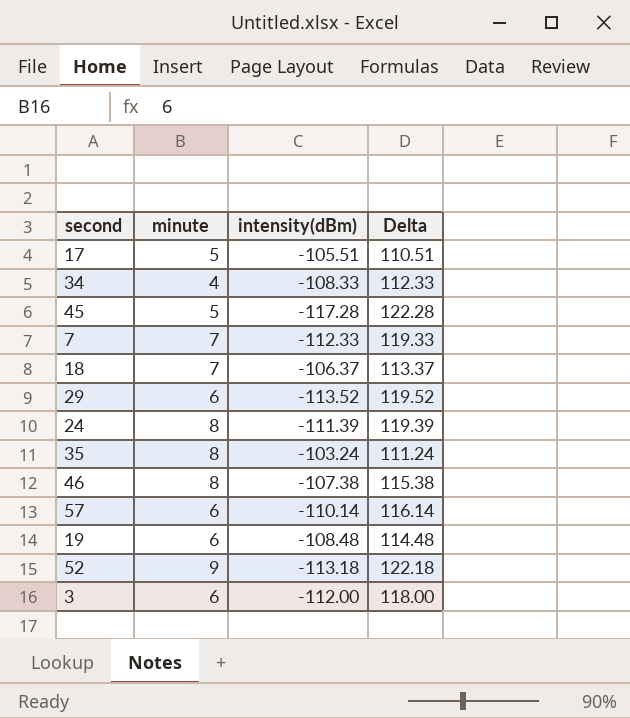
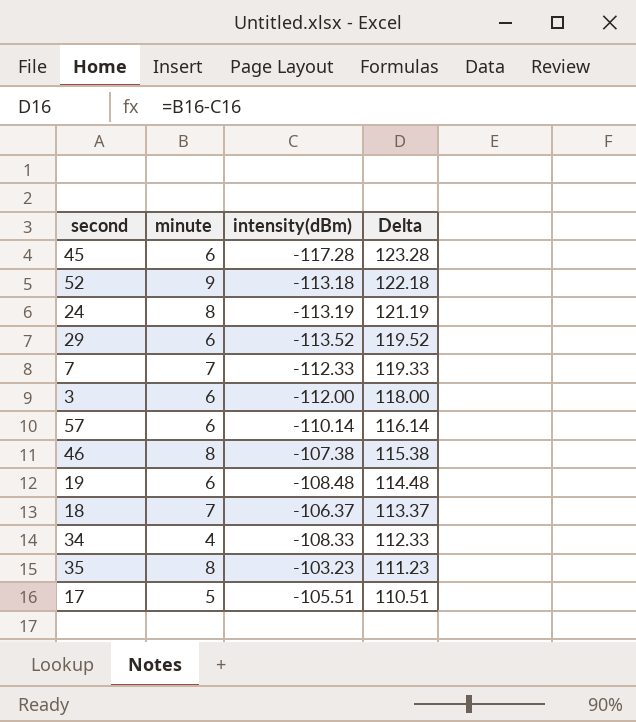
row order: none -> Delta descending
45 | minute: 5 -> 6
45 | Delta: 122.28 -> 123.28
24 | intensity(dBm): -111.39 -> -113.19
24 | Delta: 119.39 -> 121.19
35 | intensity(dBm): -103.24 -> -103.23
35 | Delta: 111.24 -> 111.23

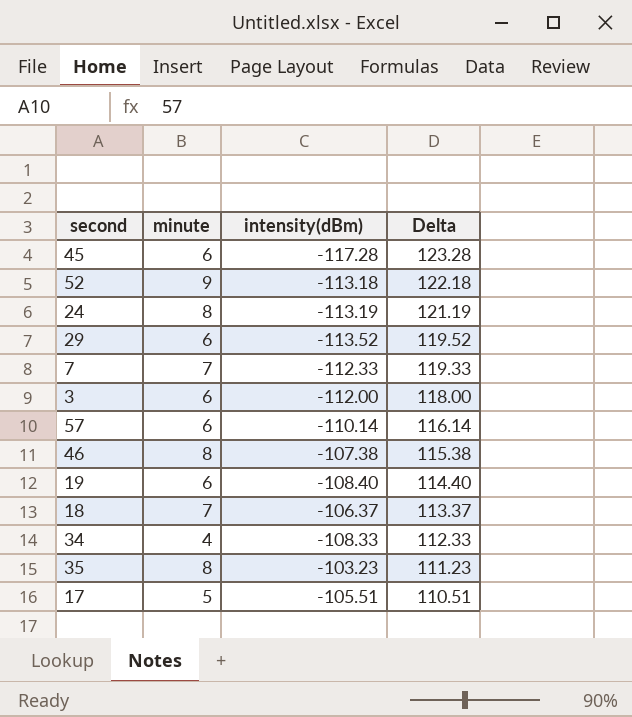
19 | intensity(dBm): -108.48 -> -108.40
19 | Delta: 114.48 -> 114.40

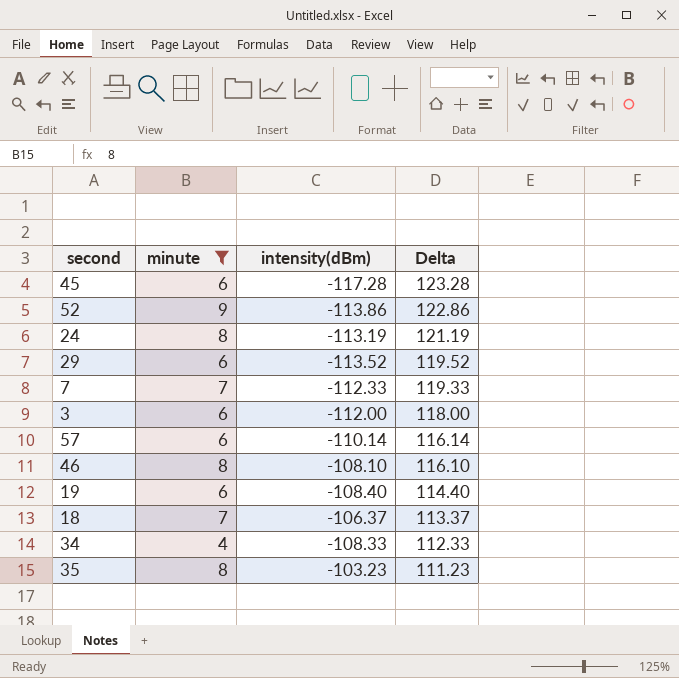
filter: none -> minute != 5
52 | intensity(dBm): -113.18 -> -113.86
52 | Delta: 122.18 -> 122.86
46 | intensity(dBm): -107.38 -> -108.10
46 | Delta: 115.38 -> 116.10

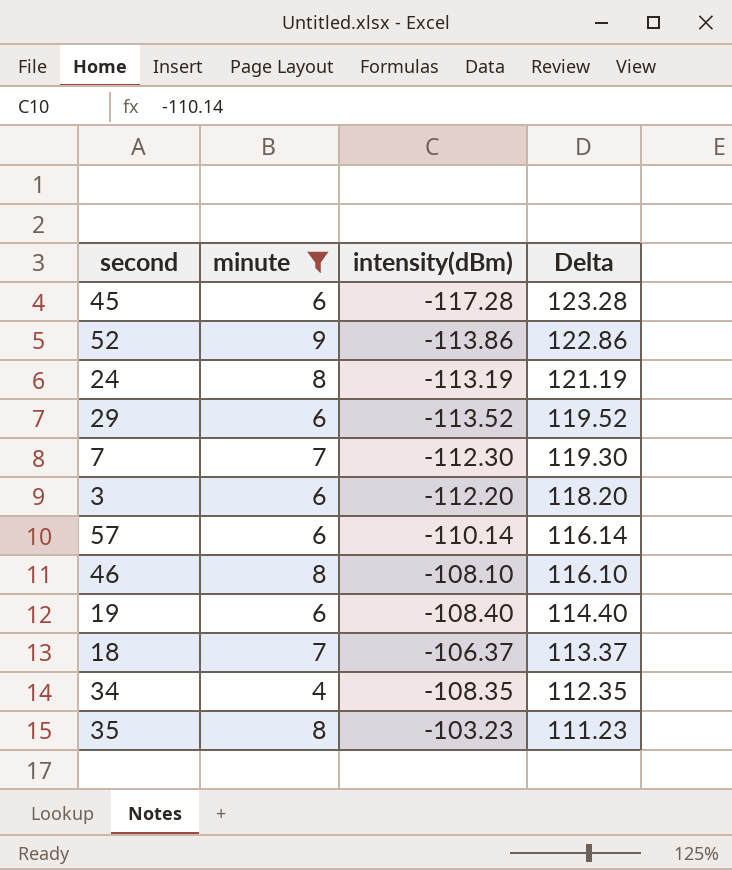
7 | intensity(dBm): -112.33 -> -112.30
7 | Delta: 119.33 -> 119.30
3 | intensity(dBm): -112.00 -> -112.20
3 | Delta: 118.00 -> 118.20
34 | intensity(dBm): -108.33 -> -108.35
34 | Delta: 112.33 -> 112.35

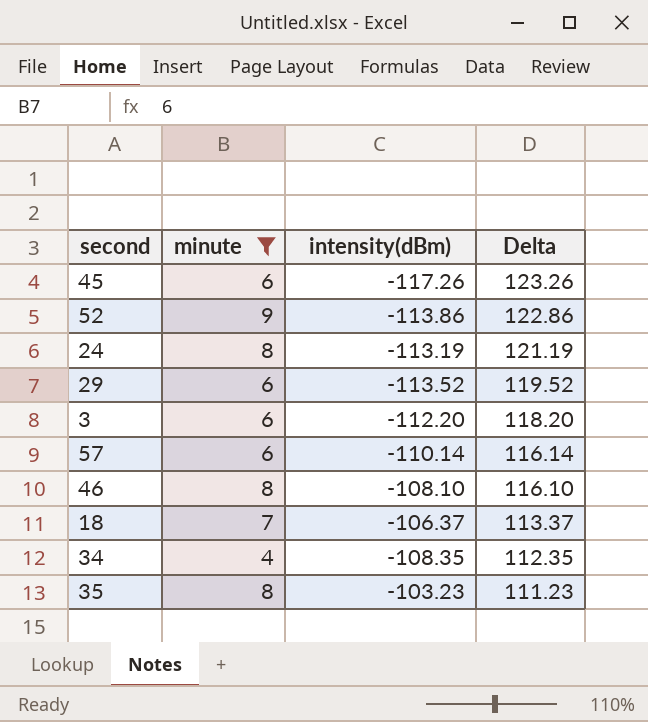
row 7: 7 | -112.30 | 119.30 -> none
row 19: 6 | -108.40 | 114.40 -> none
45 | intensity(dBm): -117.28 -> -117.26
45 | Delta: 123.28 -> 123.26

